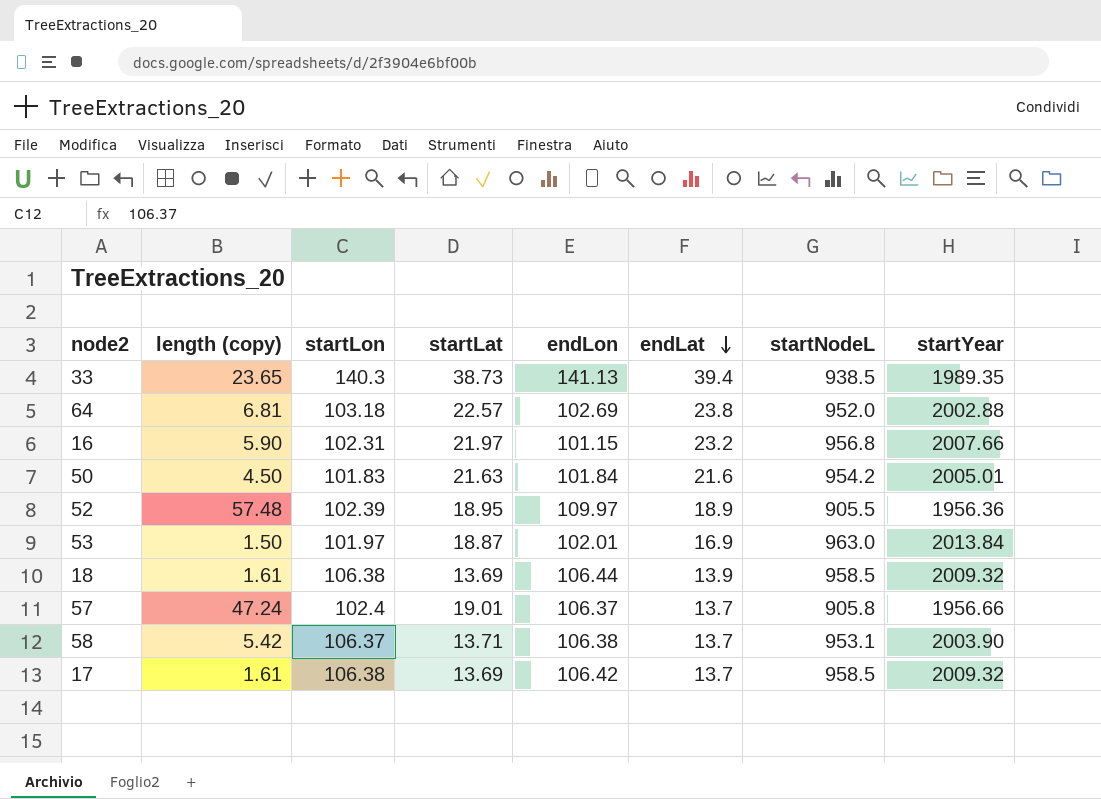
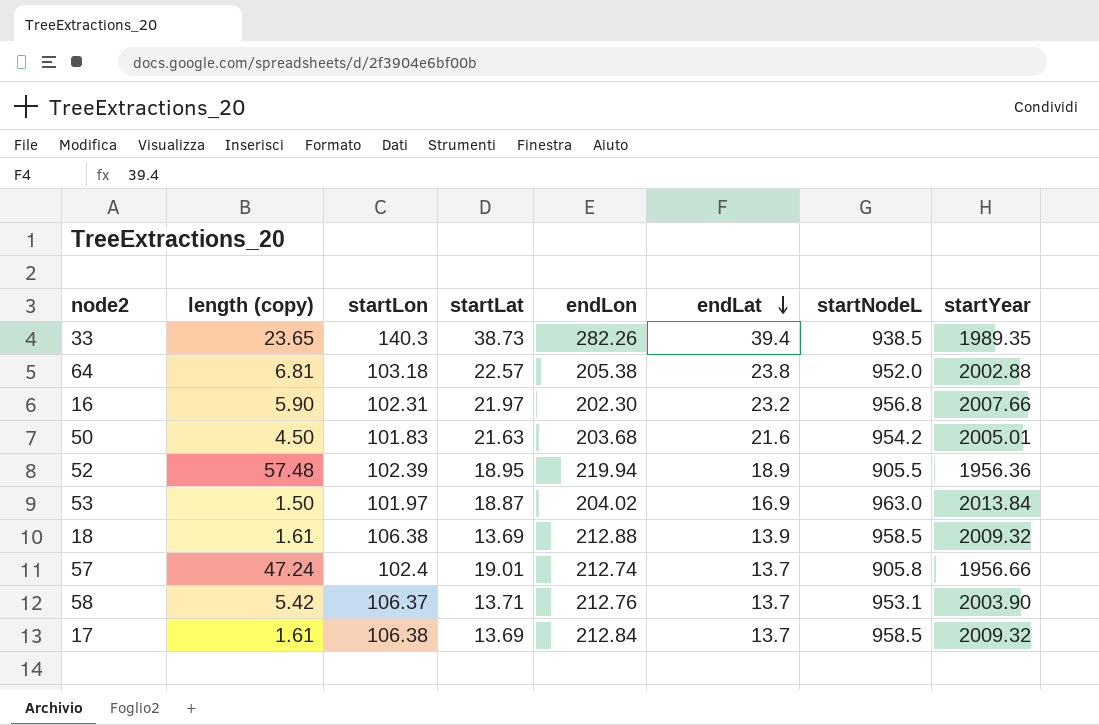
33 | endLon: 141.13 -> 282.26
64 | endLon: 102.69 -> 205.38
16 | endLon: 101.15 -> 202.30
50 | endLon: 101.84 -> 203.68
52 | endLon: 109.97 -> 219.94
53 | endLon: 102.01 -> 204.02
18 | endLon: 106.44 -> 212.88
57 | endLon: 106.37 -> 212.74
58 | endLon: 106.38 -> 212.76
17 | endLon: 106.42 -> 212.84

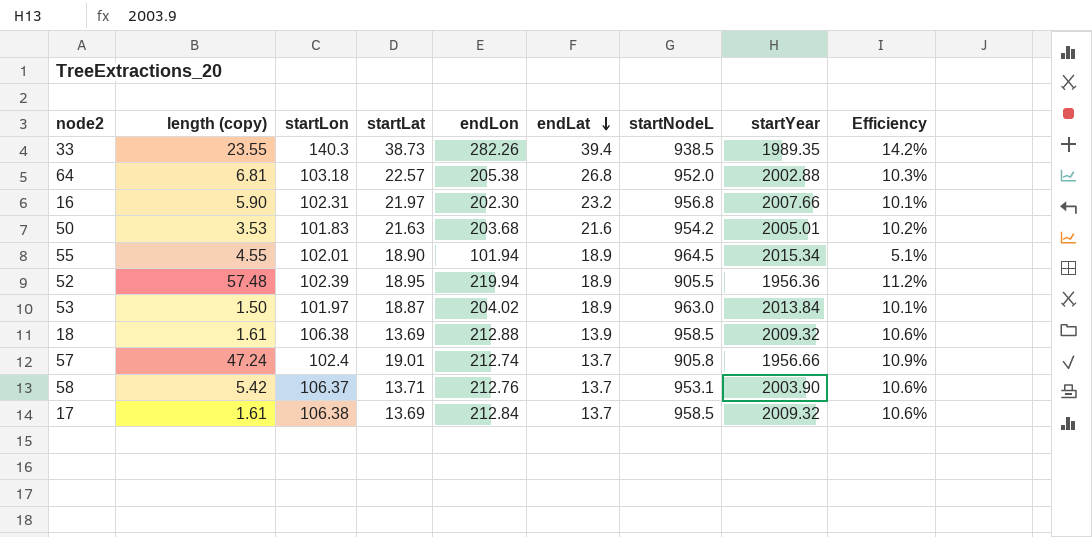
column Efficiency | formula: none -> [endLon] / [startYear]
33 | length (copy): 23.65 -> 23.55
64 | endLat: 23.8 -> 26.8
50 | length (copy): 4.50 -> 3.53
row 55: none -> 4.55 | 102.01 | 18.90 | 101.94 | 18.9 | 964.5 | 2015.34 | 5.1%
53 | endLat: 16.9 -> 18.9

